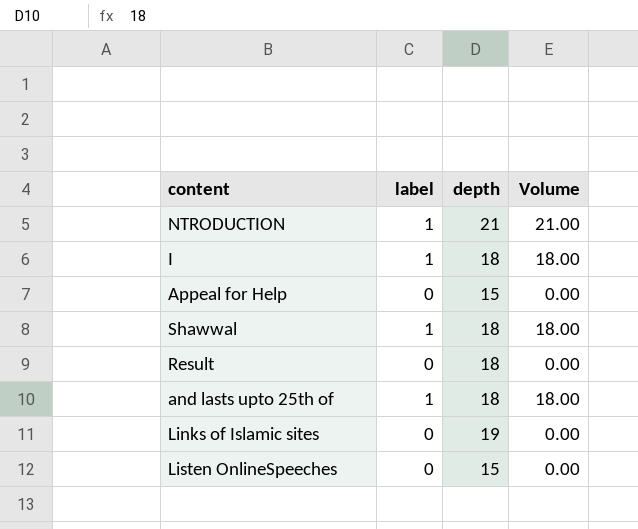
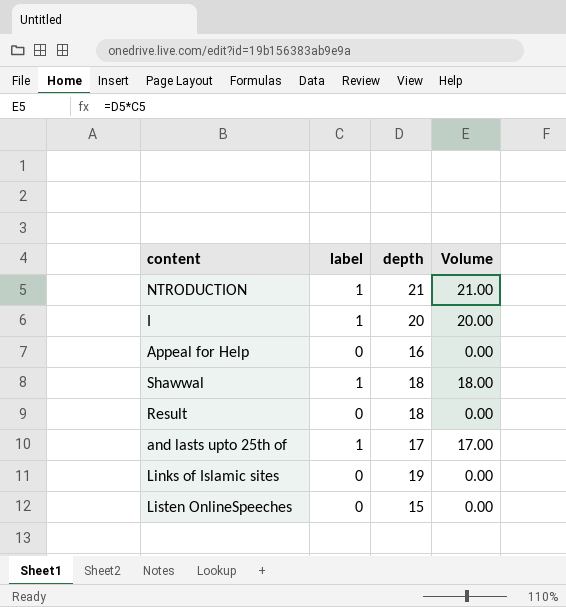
I | depth: 18 -> 20
I | Volume: 18.00 -> 20.00
Appeal for Help | depth: 15 -> 16
and lasts upto 25th of | depth: 18 -> 17
and lasts upto 25th of | Volume: 18.00 -> 17.00

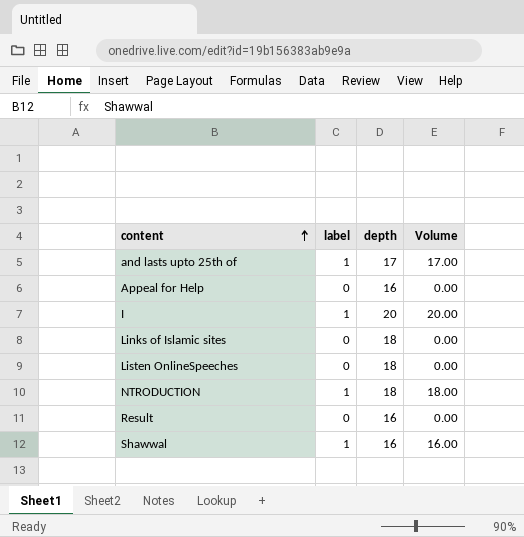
row order: none -> content ascending
Links of Islamic sites | depth: 19 -> 18
Listen OnlineSpeeches | depth: 15 -> 18
NTRODUCTION | depth: 21 -> 18
NTRODUCTION | Volume: 21.00 -> 18.00
Result | depth: 18 -> 16
Shawwal | depth: 18 -> 16
Shawwal | Volume: 18.00 -> 16.00

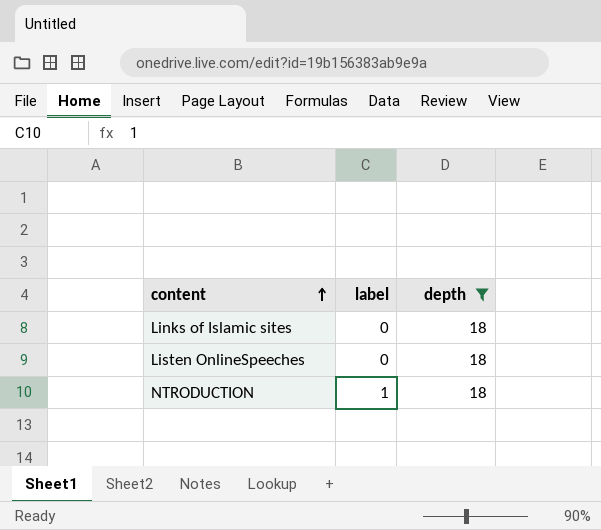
filter: none -> depth = 18
column Volume | formula: [label] * [depth] -> none

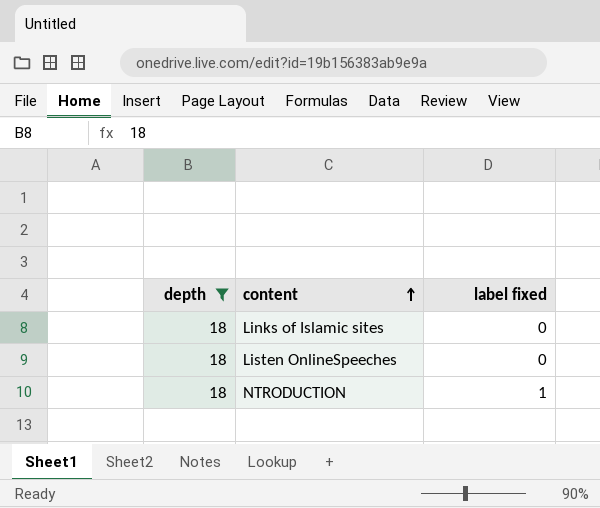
column depth | position: 3 -> 1
column name: label -> label fixed

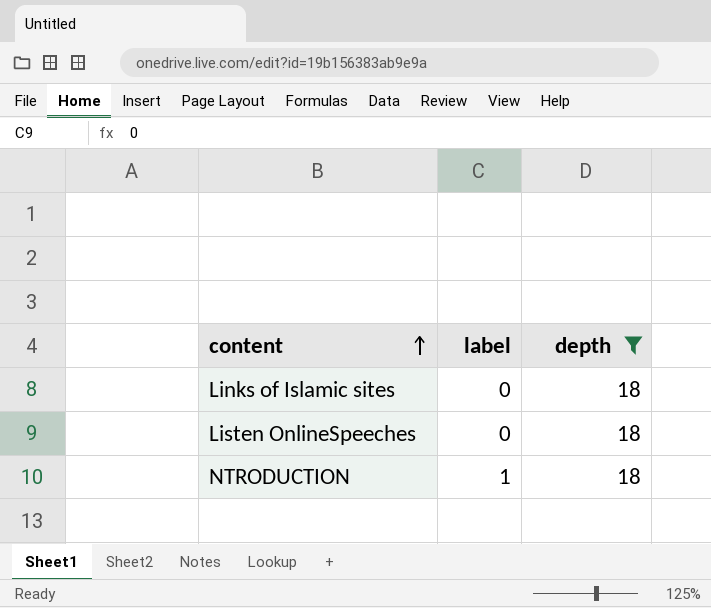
column name: label fixed -> label
column depth | position: 1 -> 3

